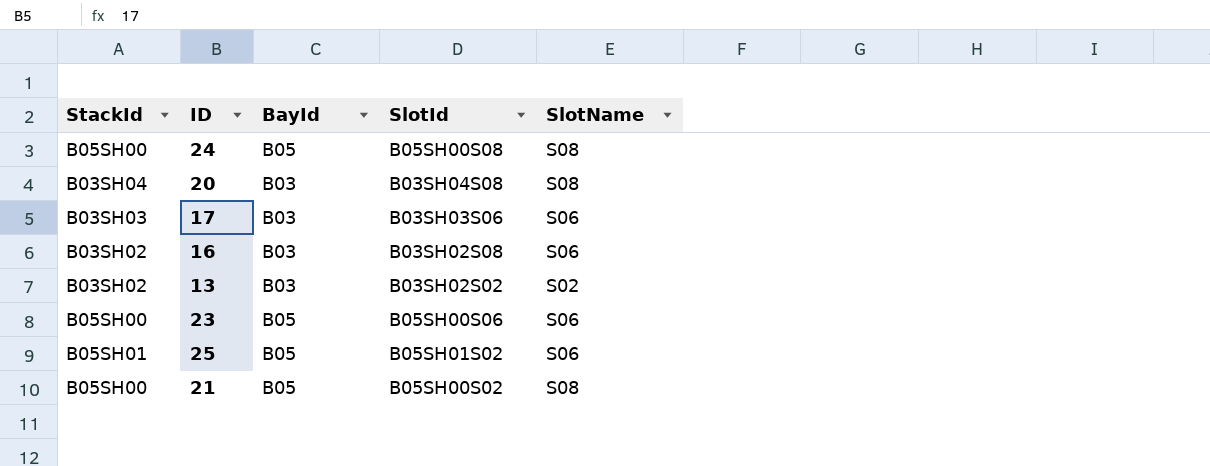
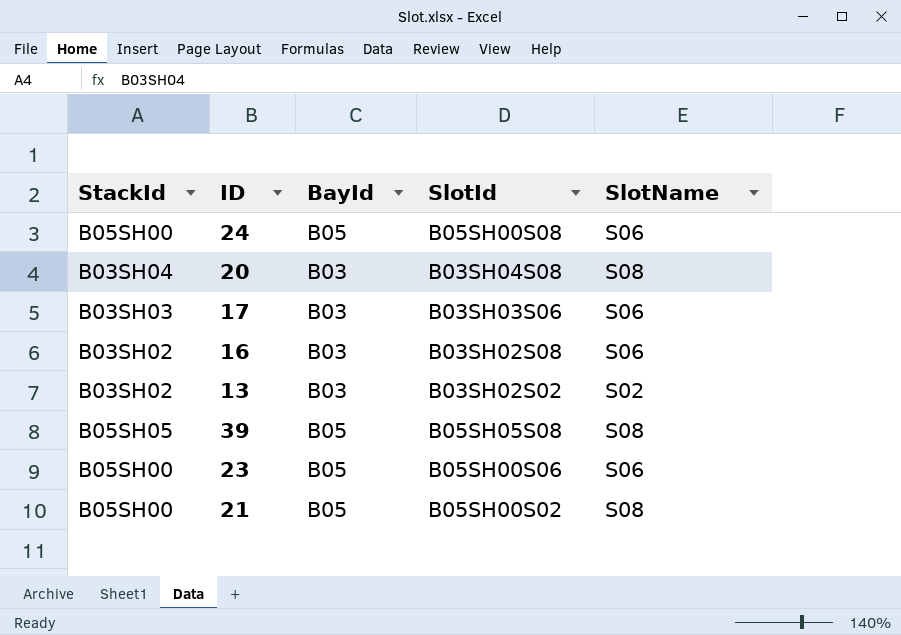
row 25: B05SH01 | B05 | B05SH01S02 | S06 -> none
24 | SlotName: S08 -> S06
row 39: none -> B05SH05 | B05 | B05SH05S08 | S08

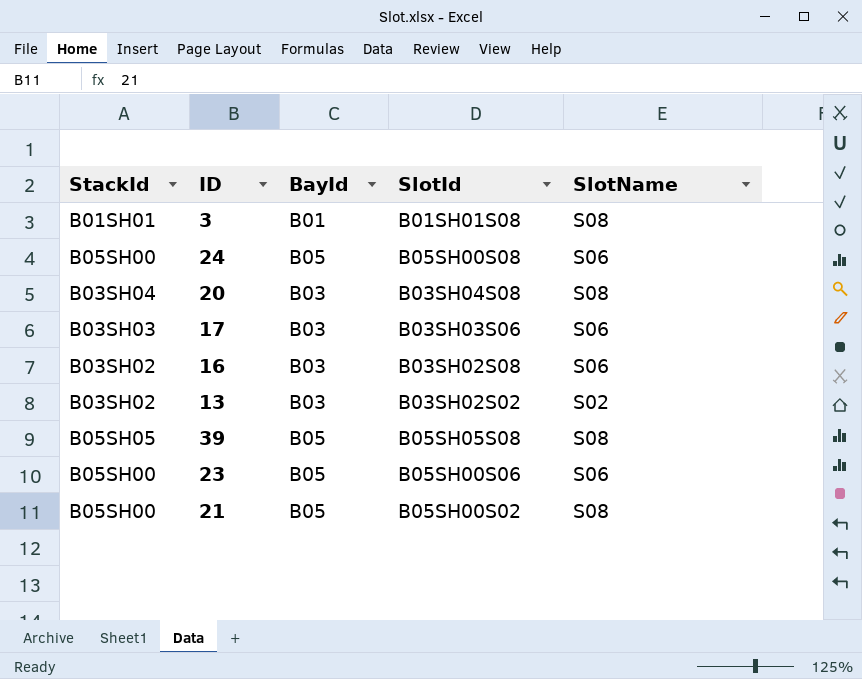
row 3: none -> B01SH01 | B01 | B01SH01S08 | S08

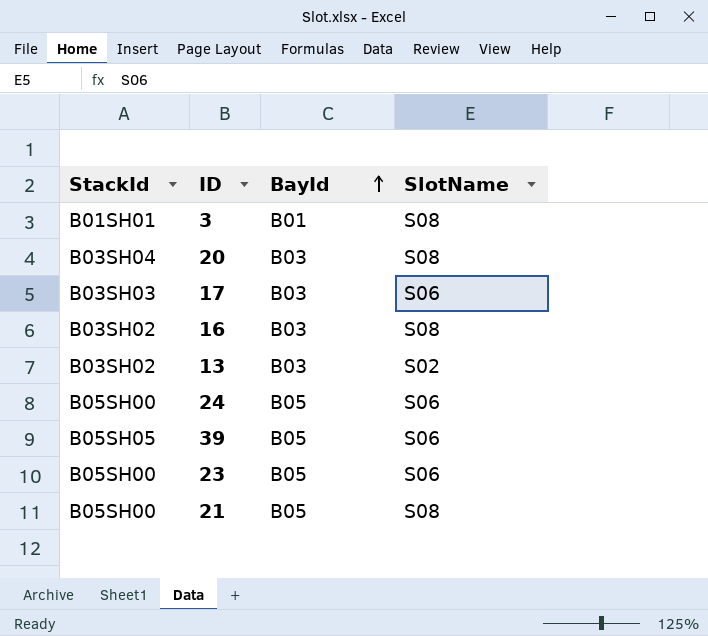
row order: none -> BayId ascending
column SlotId | position: 4 -> none
16 | SlotName: S06 -> S08
39 | SlotName: S08 -> S06

